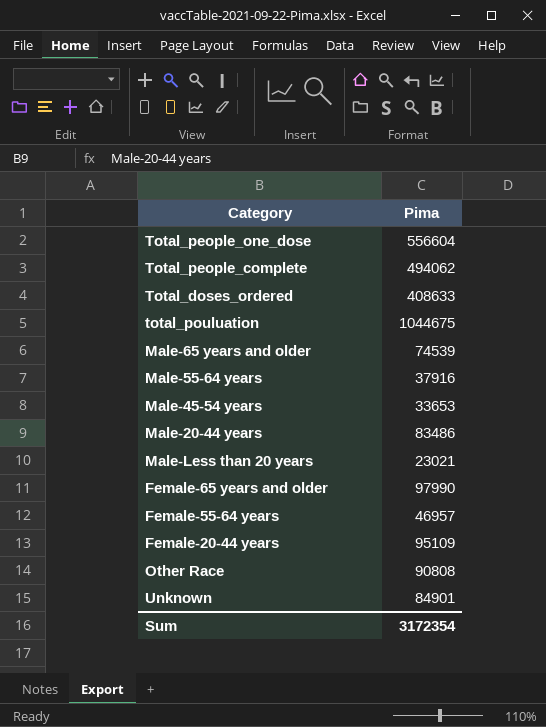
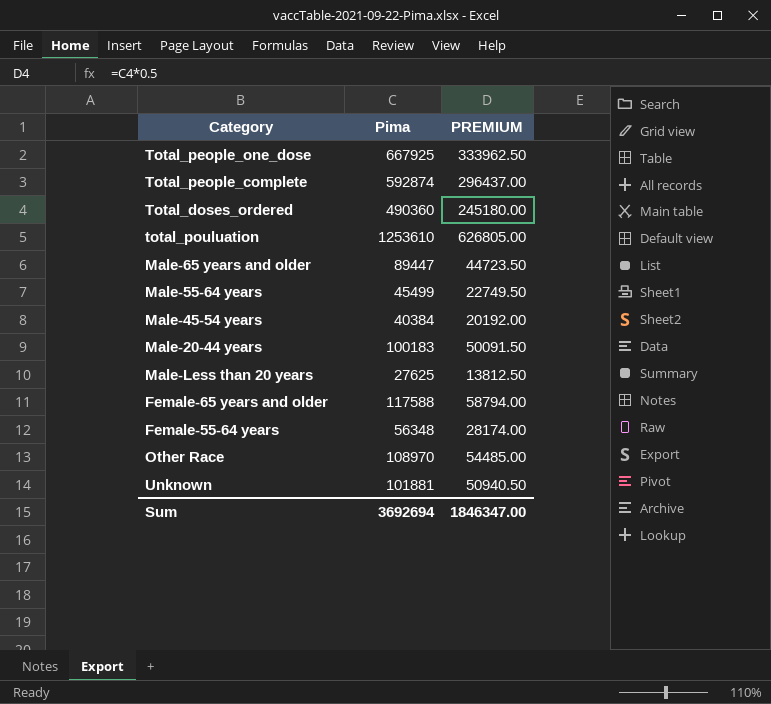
column PREMIUM | formula: none -> [Pima] * 0.5
row Female-20-44 years: 95109 -> none
Total_people_one_dose | Pima: 556604 -> 667925
Total_people_complete | Pima: 494062 -> 592874
Total_doses_ordered | Pima: 408633 -> 490360
total_pouluation | Pima: 1044675 -> 1253610
Male-65 years and older | Pima: 74539 -> 89447
Male-55-64 years | Pima: 37916 -> 45499
Male-45-54 years | Pima: 33653 -> 40384
Male-20-44 years | Pima: 83486 -> 100183
Male-Less than 20 years | Pima: 23021 -> 27625
Female-65 years and older | Pima: 97990 -> 117588
Female-55-64 years | Pima: 46957 -> 56348
Other Race | Pima: 90808 -> 108970
Unknown | Pima: 84901 -> 101881
Sum | Pima: 3172354 -> 3692694

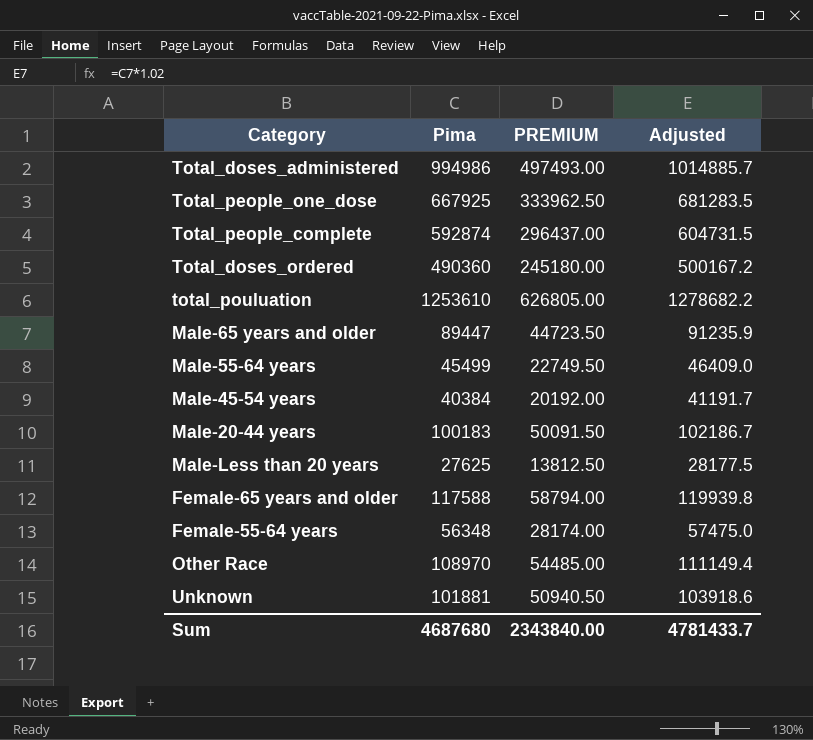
column Adjusted | formula: none -> [Pima] * 1.02
row Total_doses_administered: none -> 994986 | 497493.00 | 1014885.7
Sum | Pima: 3692694 -> 4687680
Sum | PREMIUM: 1846347.00 -> 2343840.00

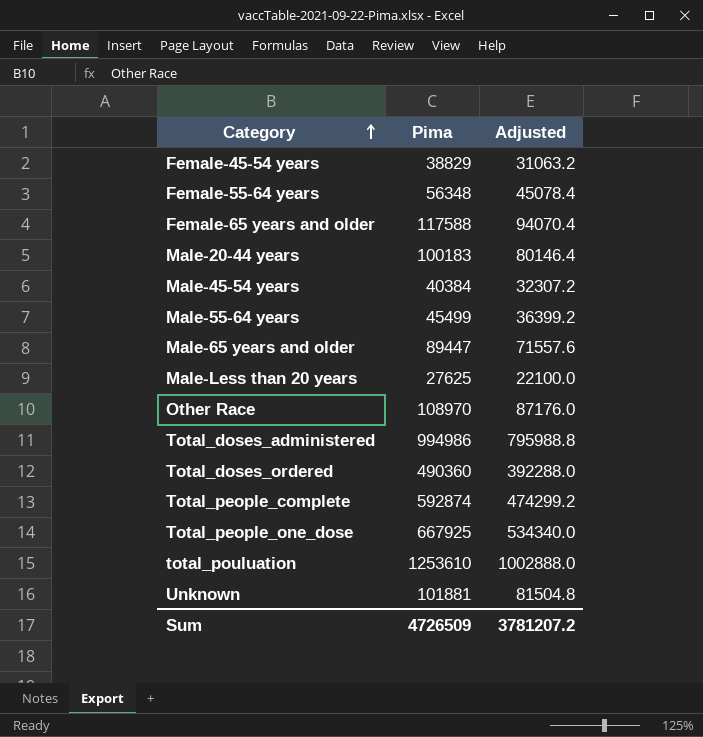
row order: none -> Category ascending
column PREMIUM | formula: [Pima] * 0.5 -> none
column Adjusted | formula: [Pima] * 1.02 -> [Pima] * 0.8
row Female-45-54 years: none -> 38829 | 31063.2
Sum | Pima: 4687680 -> 4726509
Sum | Adjusted: 4781433.7 -> 3781207.2

